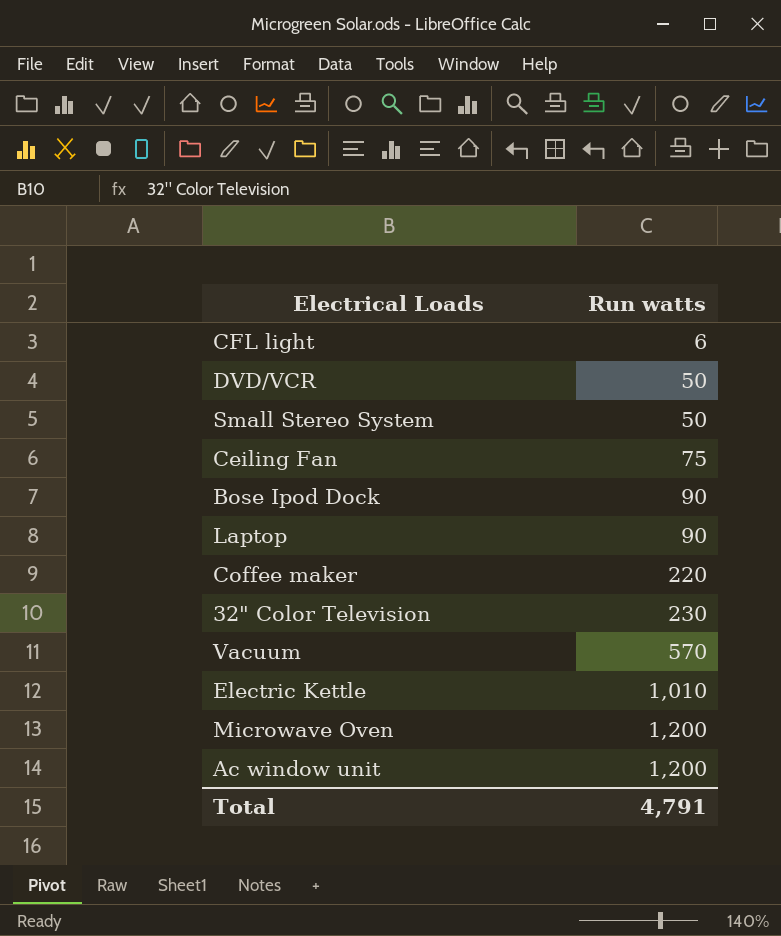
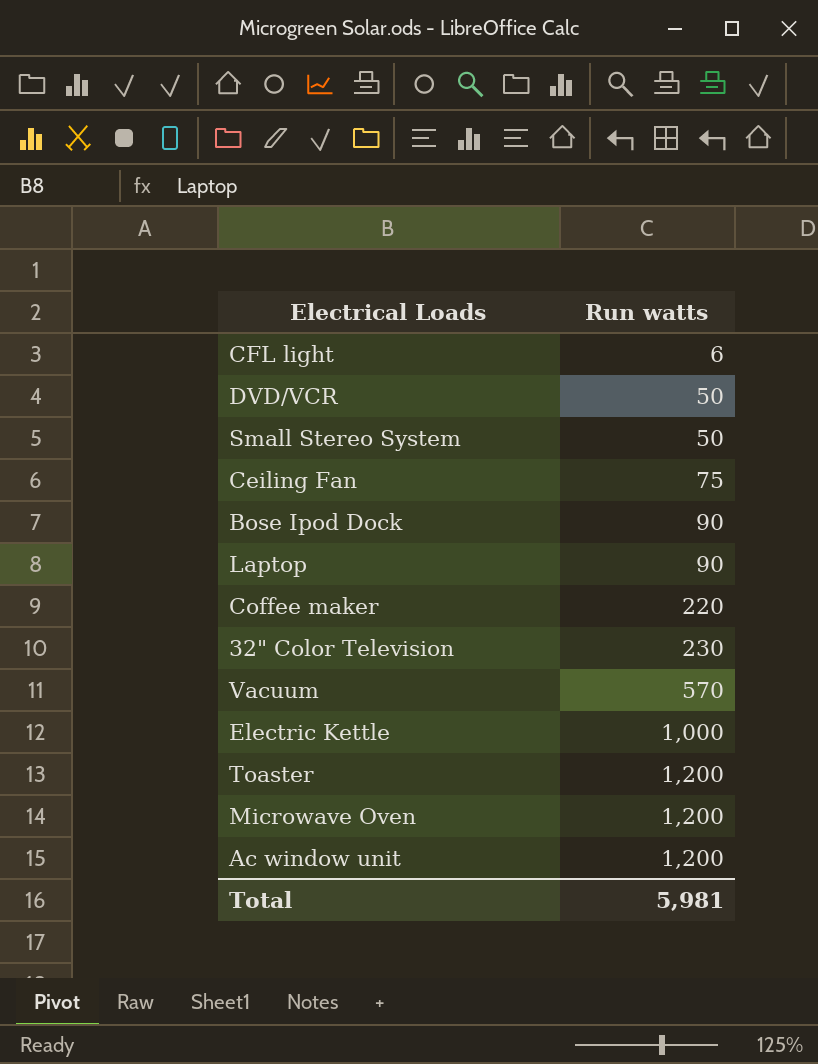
Electric Kettle | Run watts: 1,010 -> 1,000
row Toaster: none -> 1,200
Total | Run watts: 4,791 -> 5,981

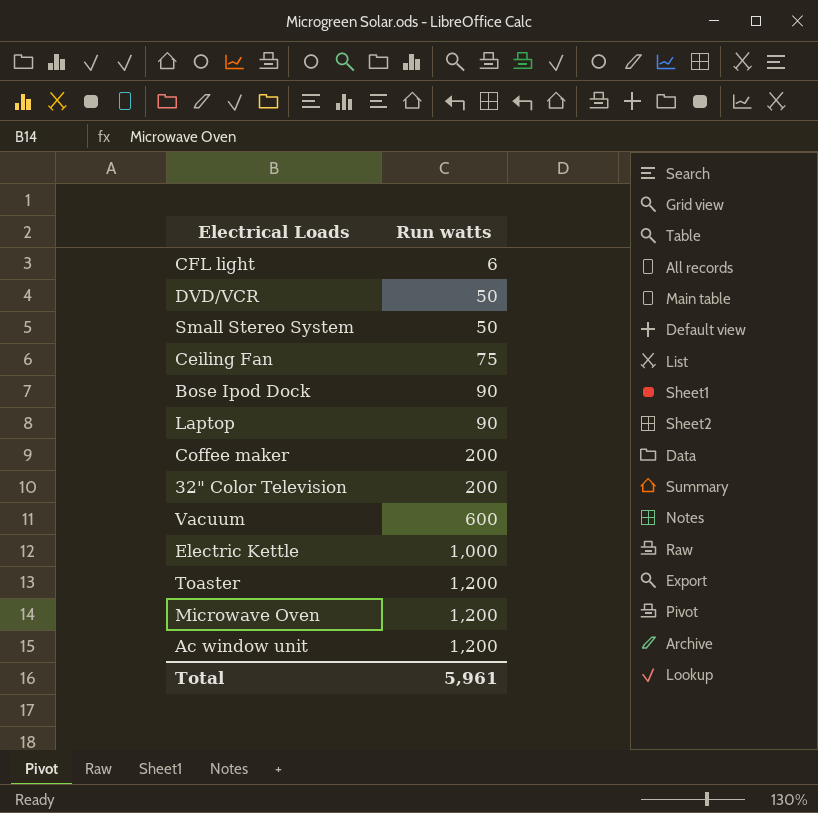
Coffee maker | Run watts: 220 -> 200
32" Color Television | Run watts: 230 -> 200
Vacuum | Run watts: 570 -> 600
Total | Run watts: 5,981 -> 5,961

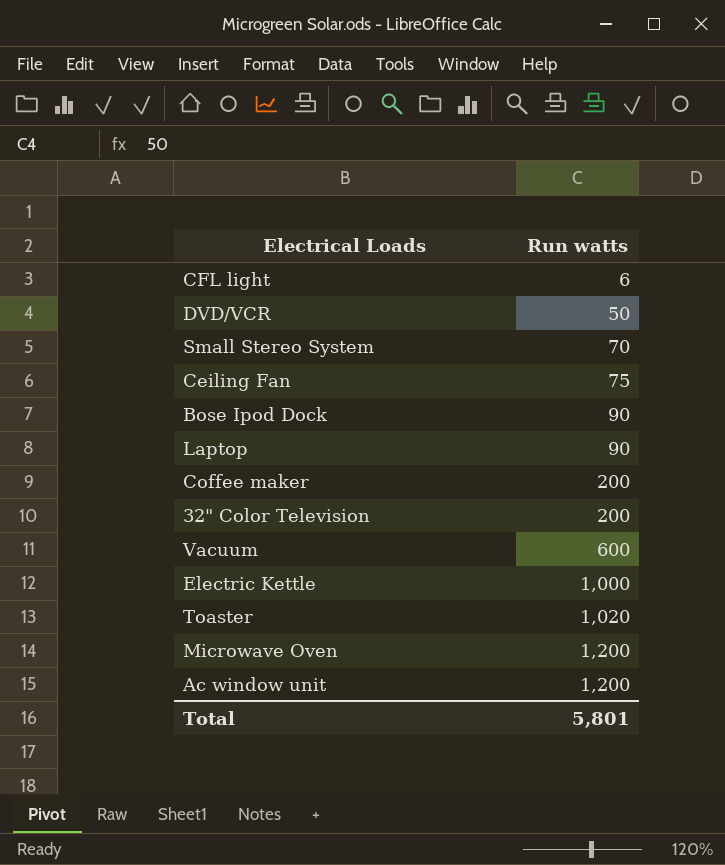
Small Stereo System | Run watts: 50 -> 70
Toaster | Run watts: 1,200 -> 1,020
Total | Run watts: 5,961 -> 5,801

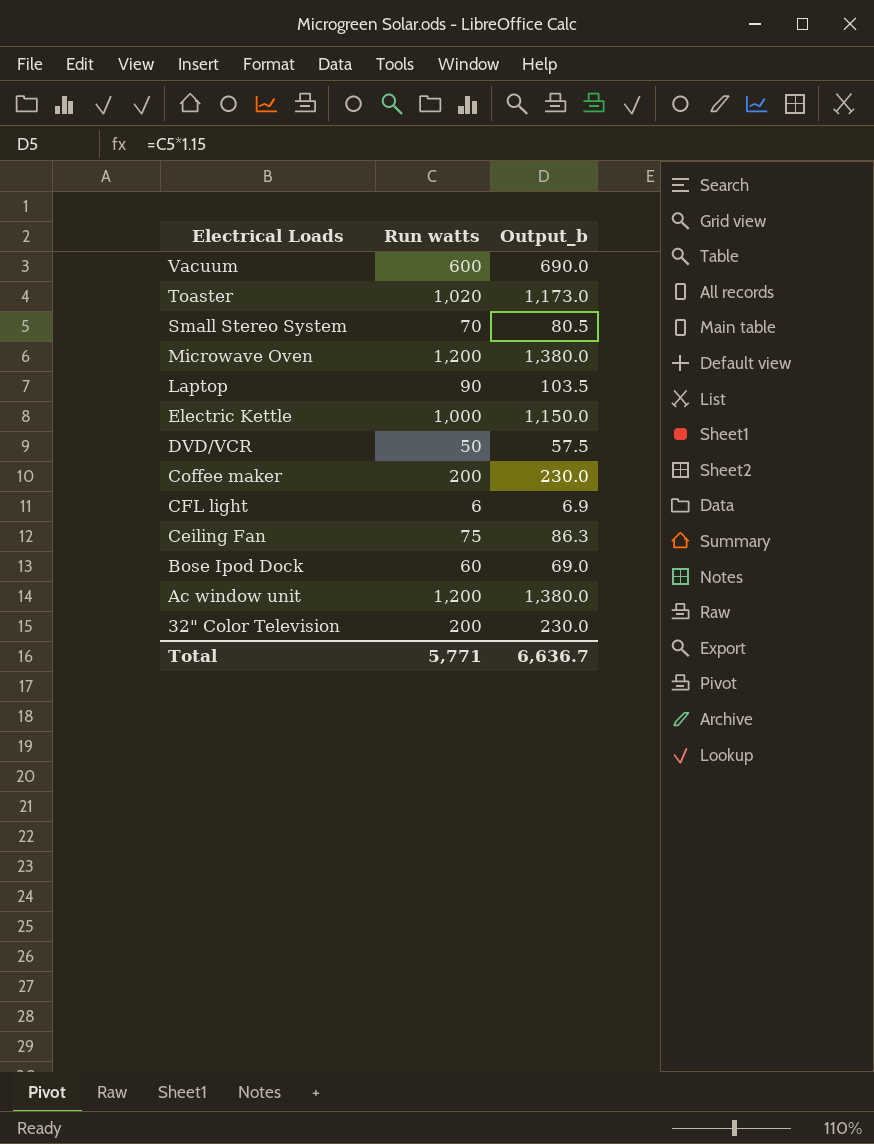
row order: Run watts ascending -> Electrical Loads descending
column Output_b | formula: none -> [Run watts] * 1.15
Bose Ipod Dock | Run watts: 90 -> 60
Total | Run watts: 5,801 -> 5,771

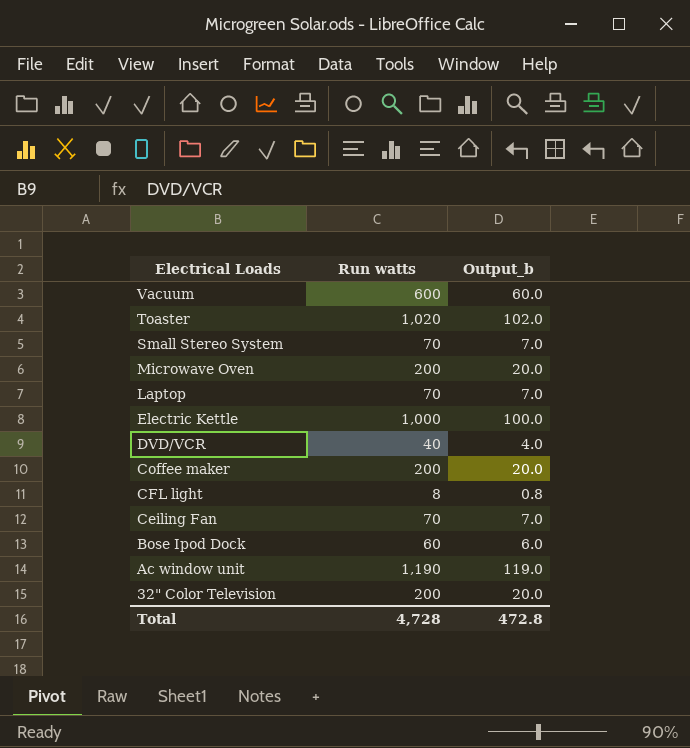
column Output_b | formula: [Run watts] * 1.15 -> [Run watts] * 0.1
Microwave Oven | Run watts: 1,200 -> 200
Laptop | Run watts: 90 -> 70
DVD/VCR | Run watts: 50 -> 40
CFL light | Run watts: 6 -> 8
Ceiling Fan | Run watts: 75 -> 70
Ac window unit | Run watts: 1,200 -> 1,190
Total | Run watts: 5,771 -> 4,728
Total | Output_b: 6,636.7 -> 472.8

